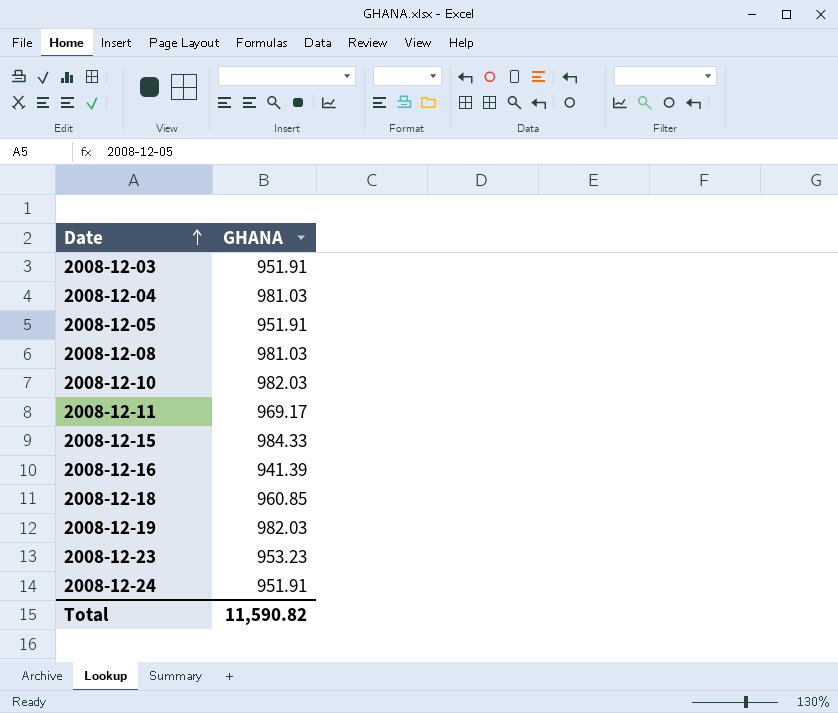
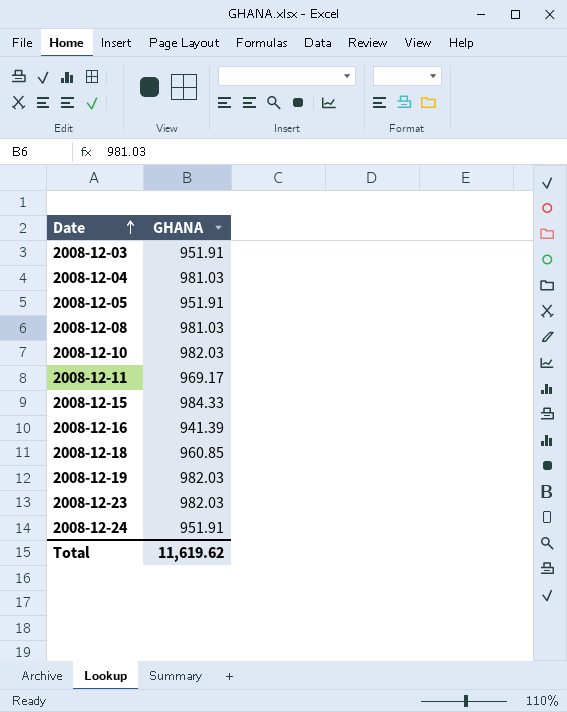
2008-12-23 | GHANA: 953.23 -> 982.03
Total | GHANA: 11,590.82 -> 11,619.62

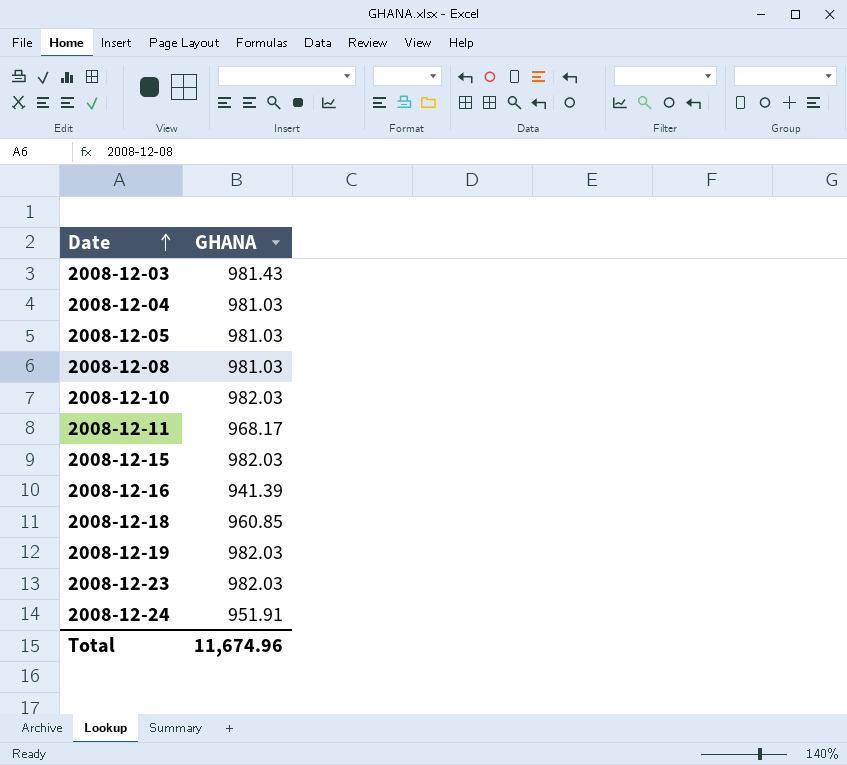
2008-12-03 | GHANA: 951.91 -> 981.43
2008-12-05 | GHANA: 951.91 -> 981.03
2008-12-11 | GHANA: 969.17 -> 968.17
2008-12-15 | GHANA: 984.33 -> 982.03
Total | GHANA: 11,619.62 -> 11,674.96

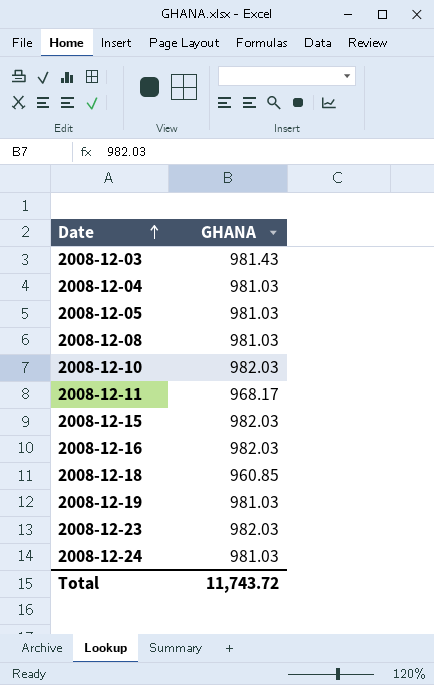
2008-12-16 | GHANA: 941.39 -> 982.03
2008-12-19 | GHANA: 982.03 -> 981.03
2008-12-24 | GHANA: 951.91 -> 981.03
Total | GHANA: 11,674.96 -> 11,743.72

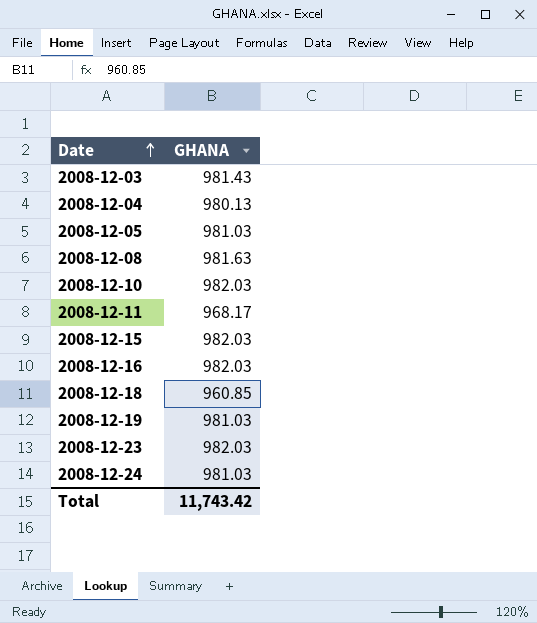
2008-12-04 | GHANA: 981.03 -> 980.13
2008-12-08 | GHANA: 981.03 -> 981.63
Total | GHANA: 11,743.72 -> 11,743.42

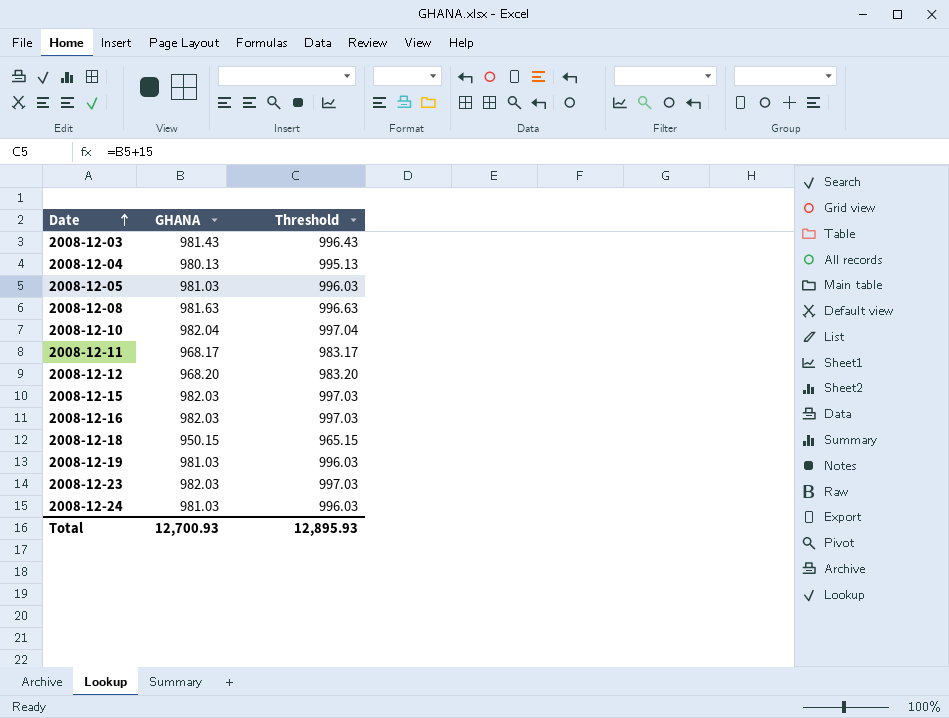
column Threshold | formula: none -> [GHANA] + 15
2008-12-10 | GHANA: 982.03 -> 982.04
row 2008-12-12: none -> 968.20 | 983.20
2008-12-18 | GHANA: 960.85 -> 950.15
Total | GHANA: 11,743.42 -> 12,700.93

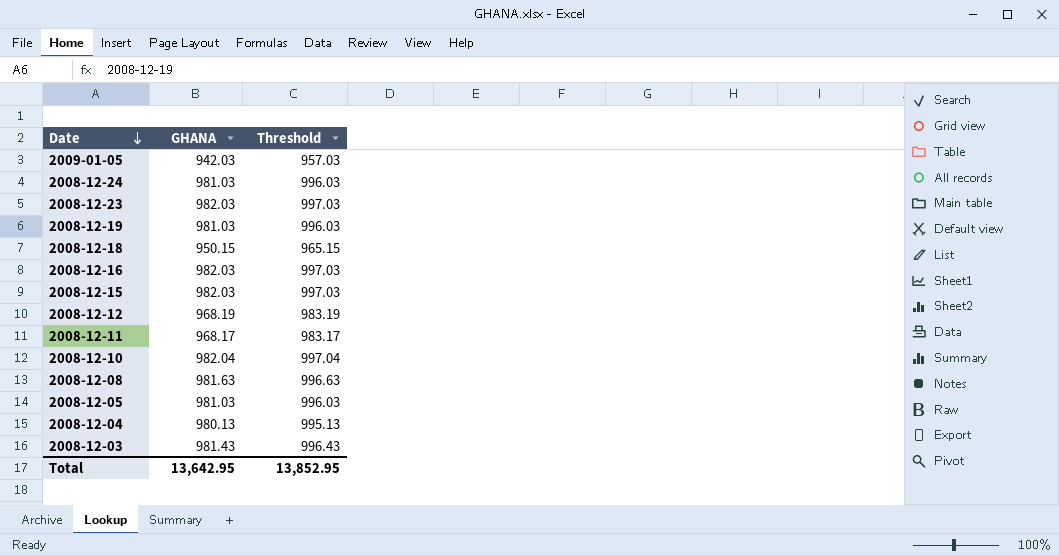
row order: Date ascending -> Date descending
row 2009-01-05: none -> 942.03 | 957.03
2008-12-12 | GHANA: 968.20 -> 968.19
2008-12-12 | Threshold: 983.20 -> 983.19
Total | GHANA: 12,700.93 -> 13,642.95
Total | Threshold: 12,895.93 -> 13,852.95

